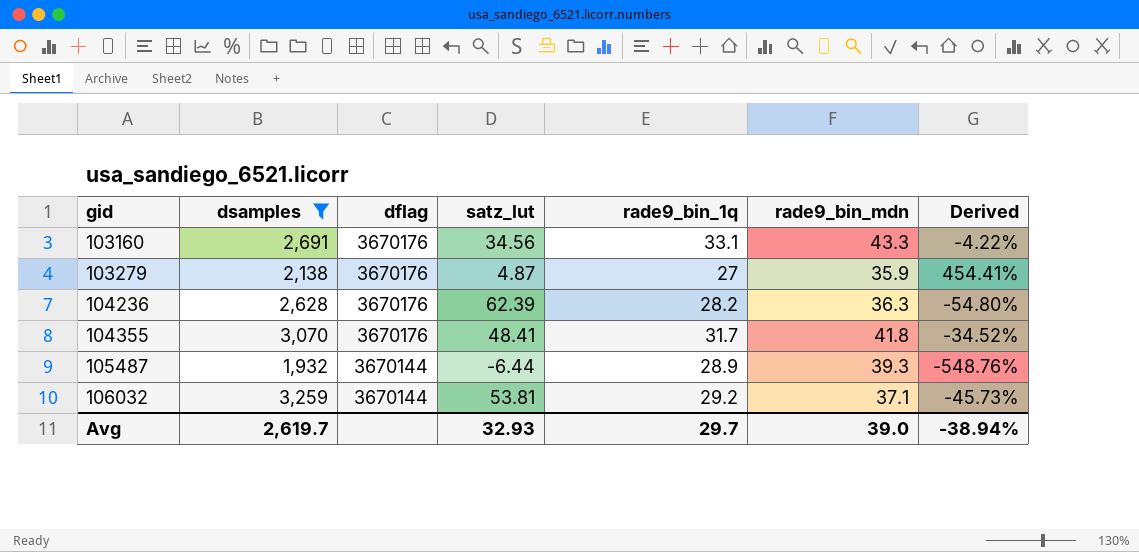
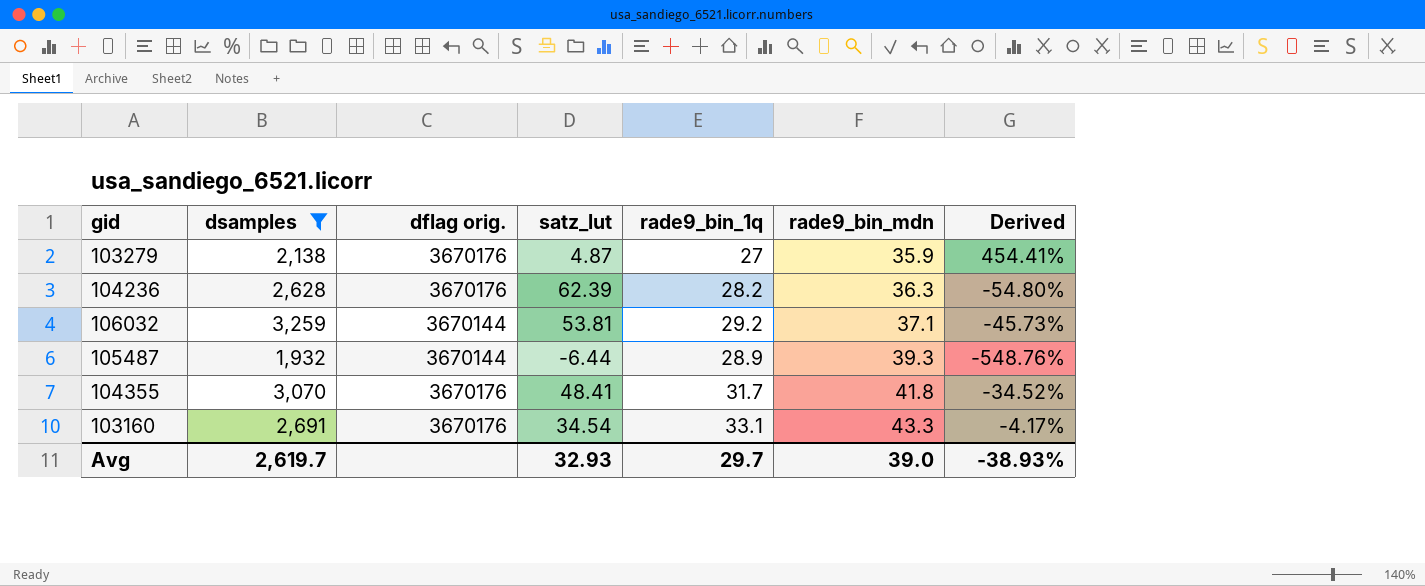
row order: gid ascending -> rade9_bin_mdn ascending
column name: dflag -> dflag orig.
103160 | satz_lut: 34.56 -> 34.54
103160 | Derived: -4.22% -> -4.17%
Avg | Derived: -38.94% -> -38.93%

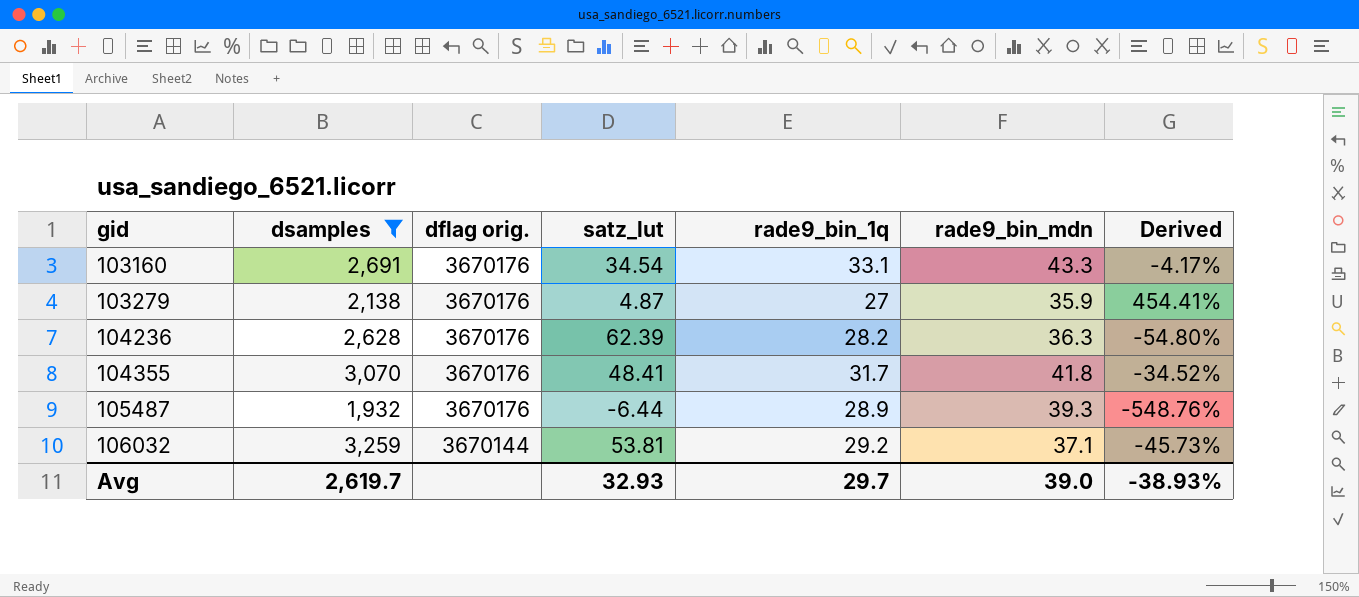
row order: rade9_bin_mdn ascending -> gid ascending
105487 | dflag orig.: 3670144 -> 3670176

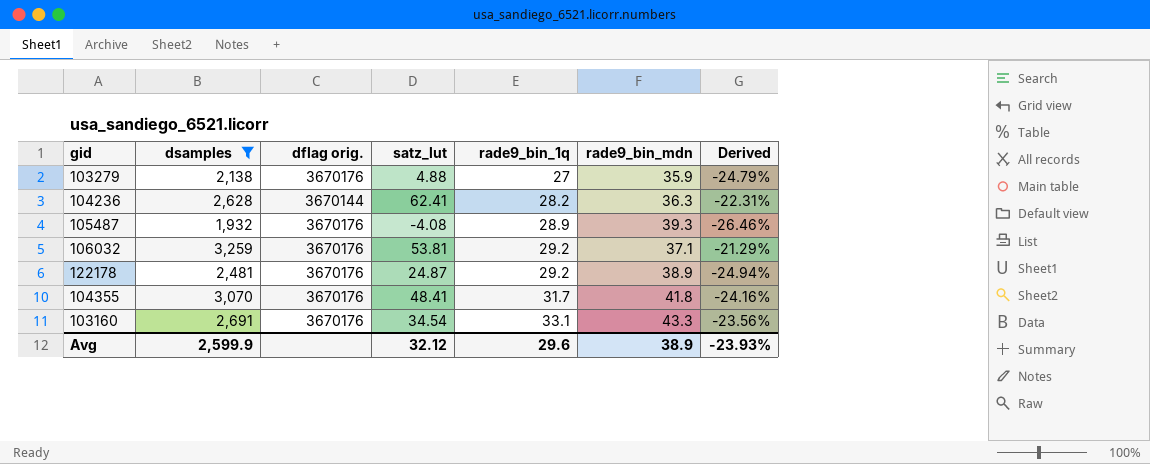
row order: gid ascending -> rade9_bin_1q ascending
column Derived | formula: ([rade9_bin_1q] - [satz_lut]) / [satz_lut] -> ([rade9_bin_1q] - [rade9_bin_mdn]) / [rade9_bin_mdn]
103279 | satz_lut: 4.87 -> 4.88
104236 | dflag orig.: 3670176 -> 3670144
104236 | satz_lut: 62.39 -> 62.41
105487 | satz_lut: -6.44 -> -4.08
106032 | dflag orig.: 3670144 -> 3670176
row 122178: none -> 2,481 | 3670176 | 24.87 | 29.2 | 38.9 | -24.94%
Avg | dsamples: 2,619.7 -> 2,599.9
Avg | satz_lut: 32.93 -> 32.12
Avg | rade9_bin_1q: 29.7 -> 29.6
Avg | rade9_bin_mdn: 39.0 -> 38.9
Avg | Derived: -38.93% -> -23.93%

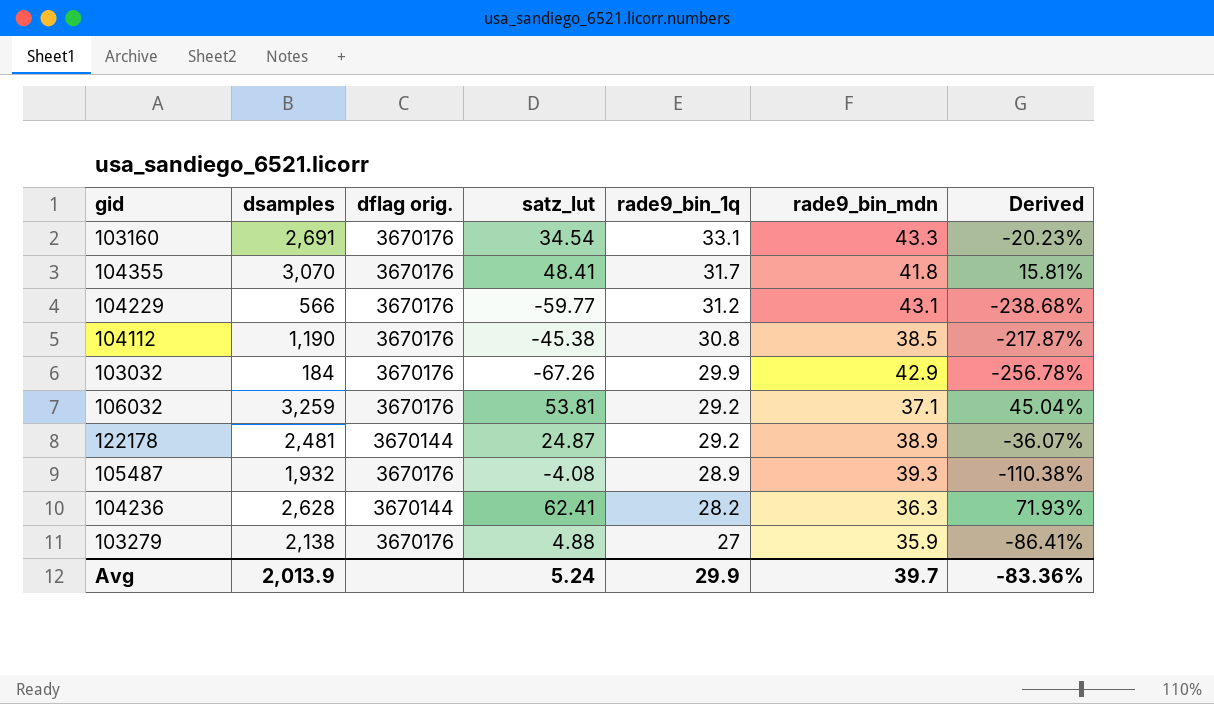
filter: dsamples >= 1,932 -> none
row order: rade9_bin_1q ascending -> rade9_bin_1q descending
column Derived | formula: ([rade9_bin_1q] - [rade9_bin_mdn]) / [rade9_bin_mdn] -> ([satz_lut] - [rade9_bin_mdn]) / [rade9_bin_mdn]
122178 | dflag orig.: 3670176 -> 3670144
Avg | dsamples: 2,599.9 -> 2,013.9
Avg | satz_lut: 32.12 -> 5.24
Avg | rade9_bin_1q: 29.6 -> 29.9
Avg | rade9_bin_mdn: 38.9 -> 39.7
Avg | Derived: -23.93% -> -83.36%

